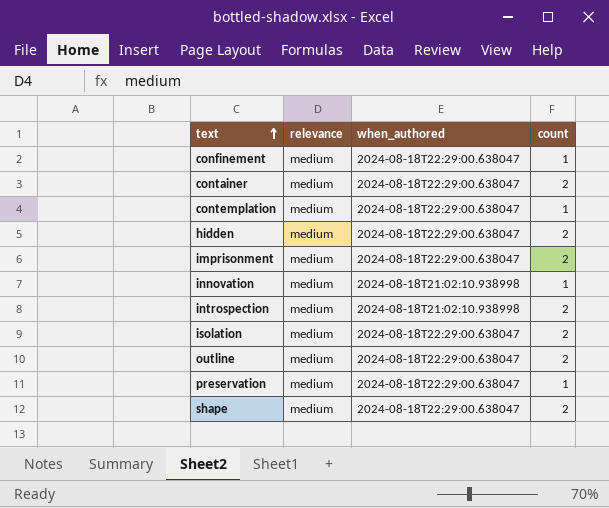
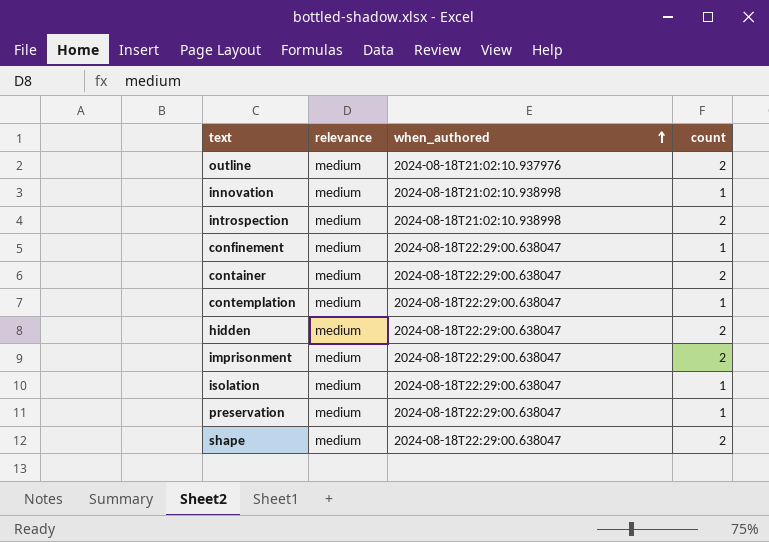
row order: text ascending -> when_authored ascending
outline | when_authored: 2024-08-18T22:29:00.638047 -> 2024-08-18T21:02:10.937976
isolation | count: 2 -> 1

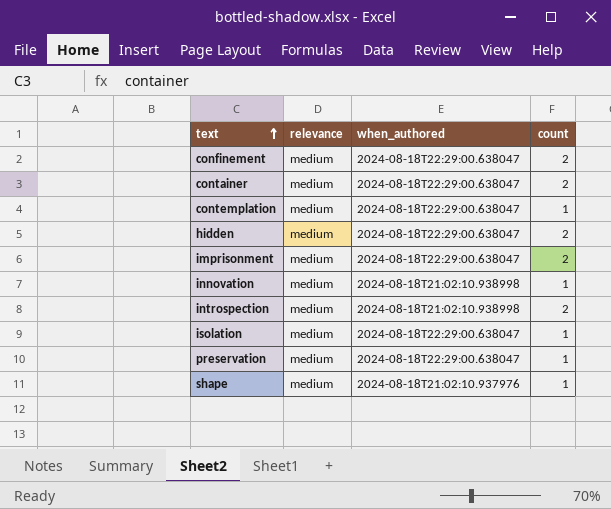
row order: when_authored ascending -> text ascending
row outline: medium | 2024-08-18T21:02:10.937976 | 2 -> none
confinement | count: 1 -> 2
shape | when_authored: 2024-08-18T22:29:00.638047 -> 2024-08-18T21:02:10.937976
shape | count: 2 -> 1

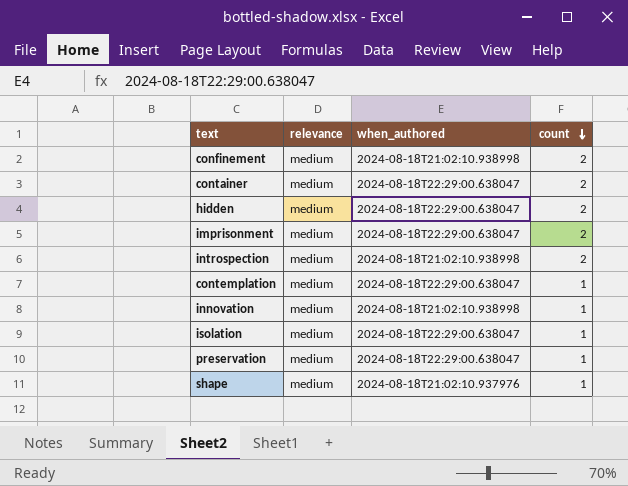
row order: text ascending -> count descending
confinement | when_authored: 2024-08-18T22:29:00.638047 -> 2024-08-18T21:02:10.938998

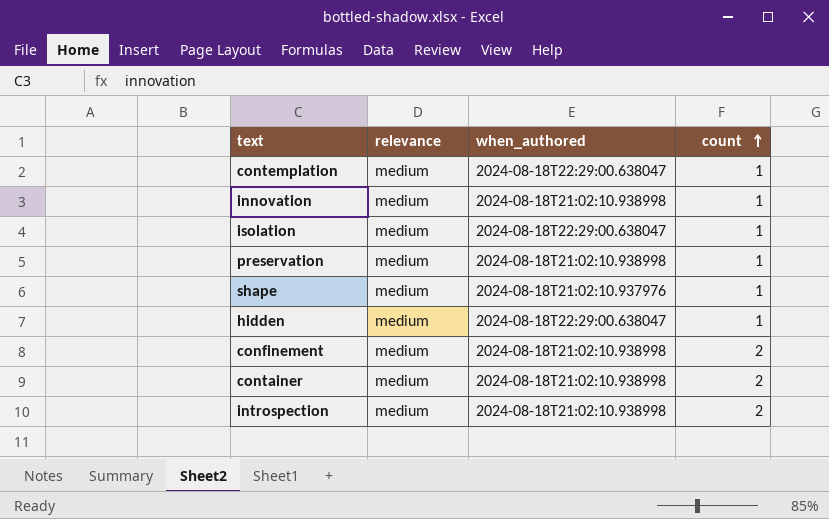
row order: count descending -> count ascending
row imprisonment: medium | 2024-08-18T22:29:00.638047 | 2 -> none
preservation | when_authored: 2024-08-18T22:29:00.638047 -> 2024-08-18T21:02:10.938998
hidden | count: 2 -> 1
container | when_authored: 2024-08-18T22:29:00.638047 -> 2024-08-18T21:02:10.938998

